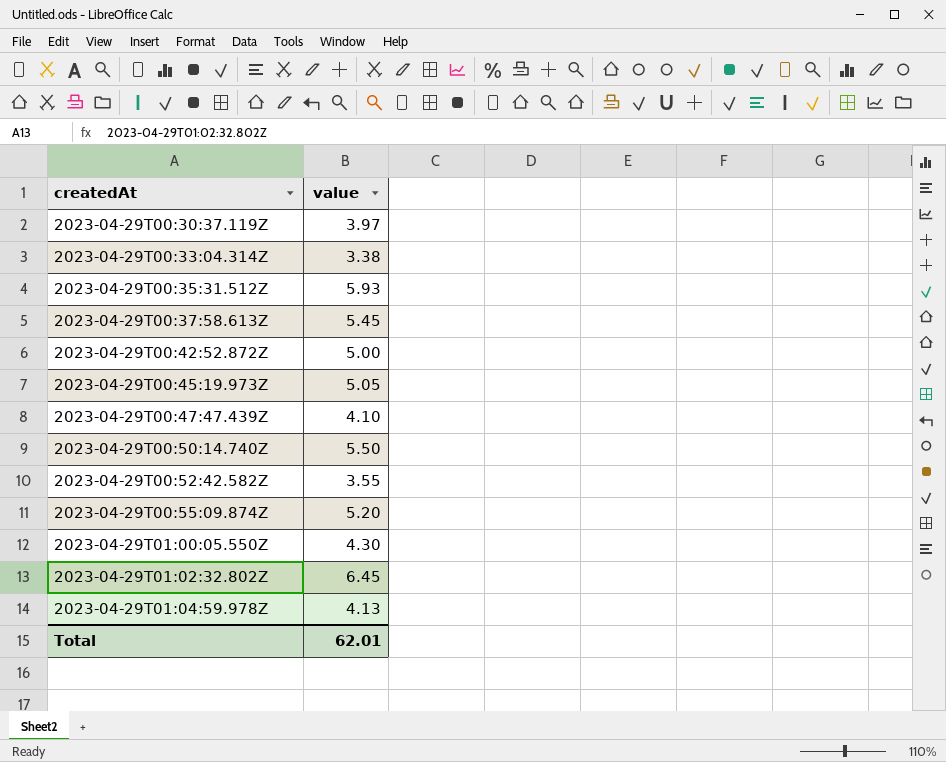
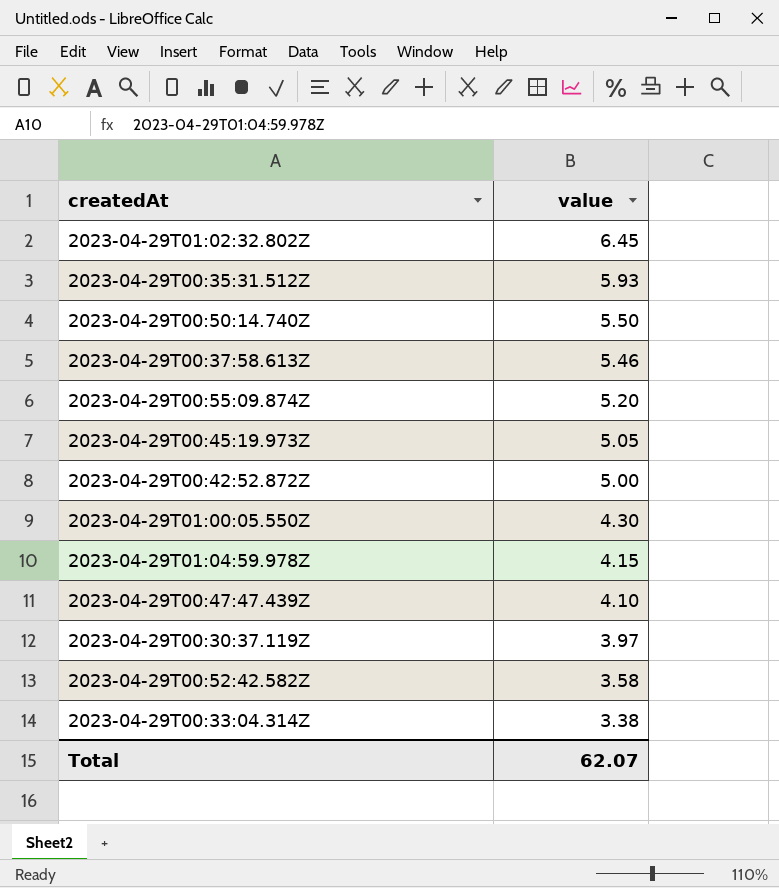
row order: createdAt ascending -> value descending
2023-04-29T00:37:58.613Z | value: 5.45 -> 5.46
2023-04-29T01:04:59.978Z | value: 4.13 -> 4.15
2023-04-29T00:52:42.582Z | value: 3.55 -> 3.58
Total | value: 62.01 -> 62.07

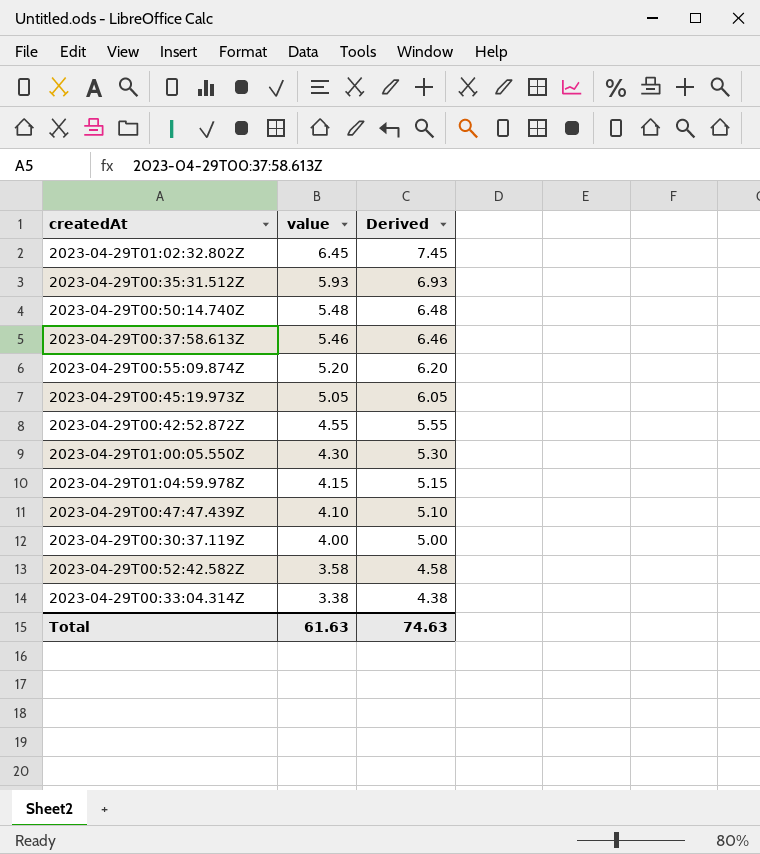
column Derived | formula: none -> [value] + 1
2023-04-29T00:50:14.740Z | value: 5.50 -> 5.48
2023-04-29T00:42:52.872Z | value: 5.00 -> 4.55
2023-04-29T00:30:37.119Z | value: 3.97 -> 4.00
Total | value: 62.07 -> 61.63

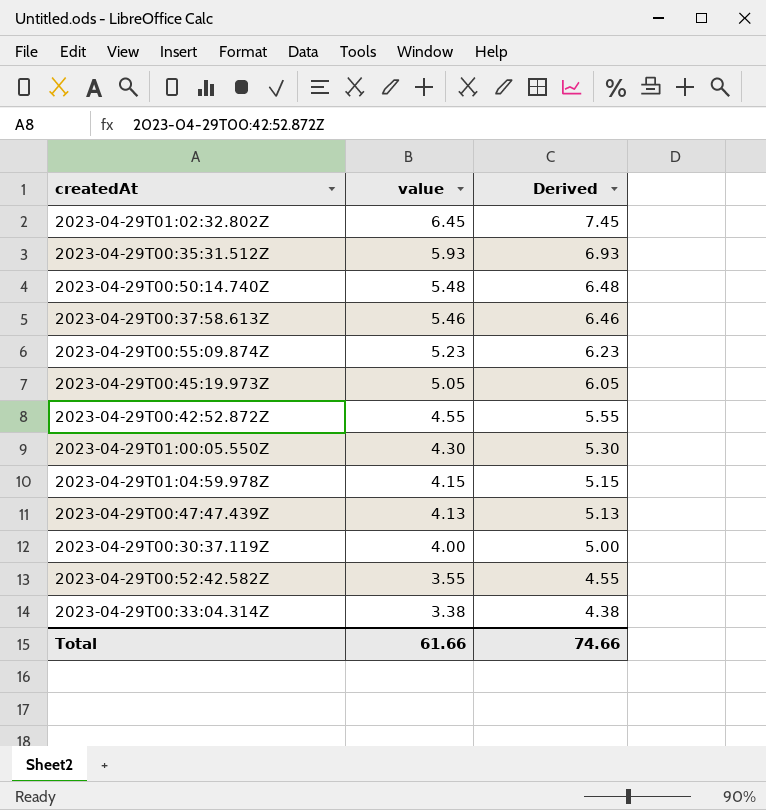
2023-04-29T00:55:09.874Z | value: 5.20 -> 5.23
2023-04-29T00:55:09.874Z | Derived: 6.20 -> 6.23
2023-04-29T00:47:47.439Z | value: 4.10 -> 4.13
2023-04-29T00:47:47.439Z | Derived: 5.10 -> 5.13
2023-04-29T00:52:42.582Z | value: 3.58 -> 3.55
2023-04-29T00:52:42.582Z | Derived: 4.58 -> 4.55
Total | value: 61.63 -> 61.66
Total | Derived: 74.63 -> 74.66

